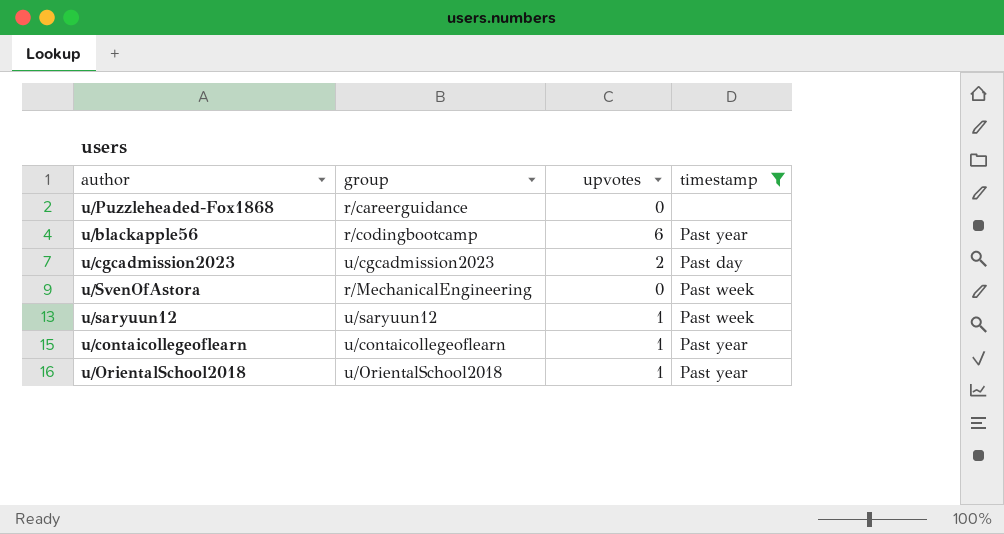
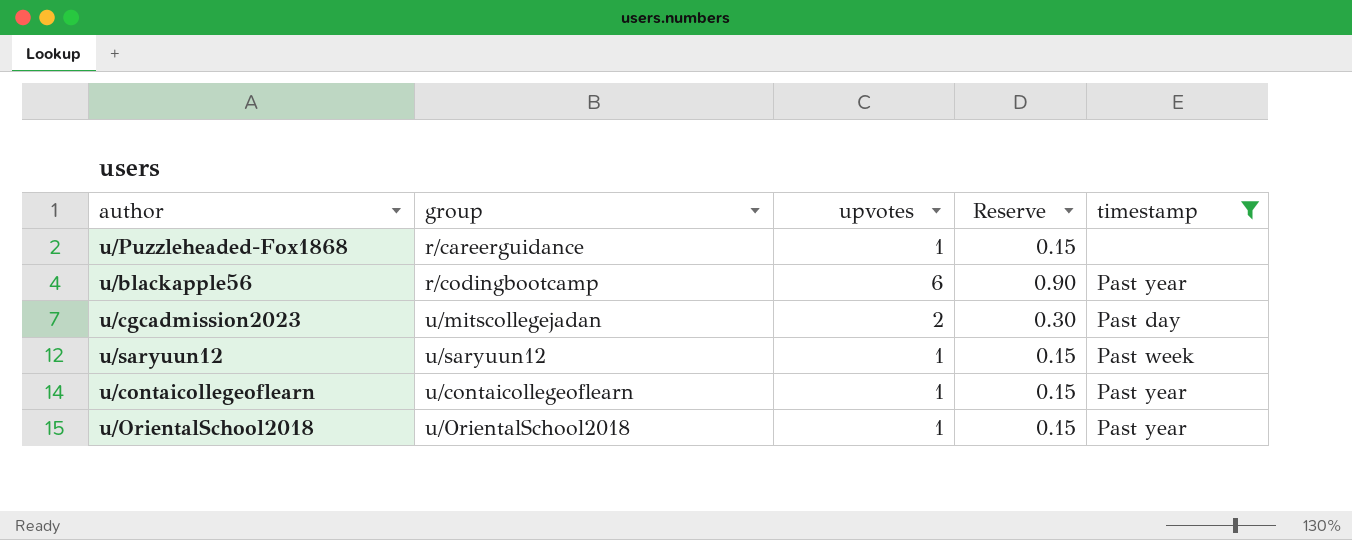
column Reserve | formula: none -> [upvotes] * 0.15
row u/SvenOfAstora: r/MechanicalEngineering | 0 | Past week -> none
u/Puzzleheaded-Fox1868 | upvotes: 0 -> 1
u/cgcadmission2023 | group: u/cgcadmission2023 -> u/mitscollegejadan

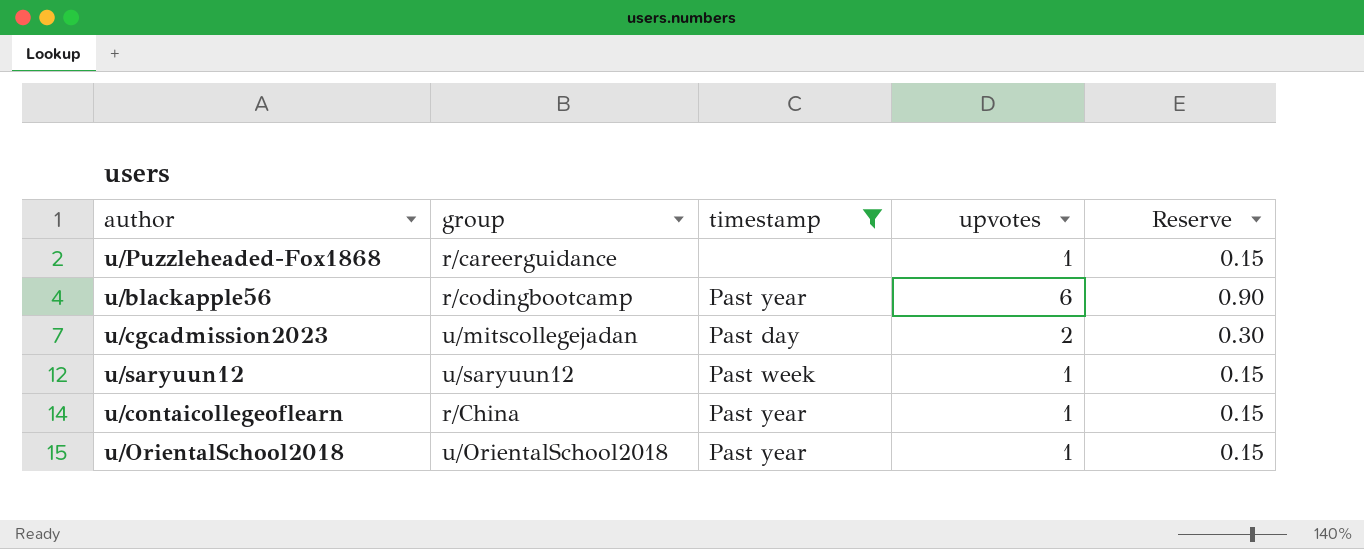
column timestamp | position: 5 -> 3
u/contaicollegeoflearn | group: u/contaicollegeoflearn -> r/China

